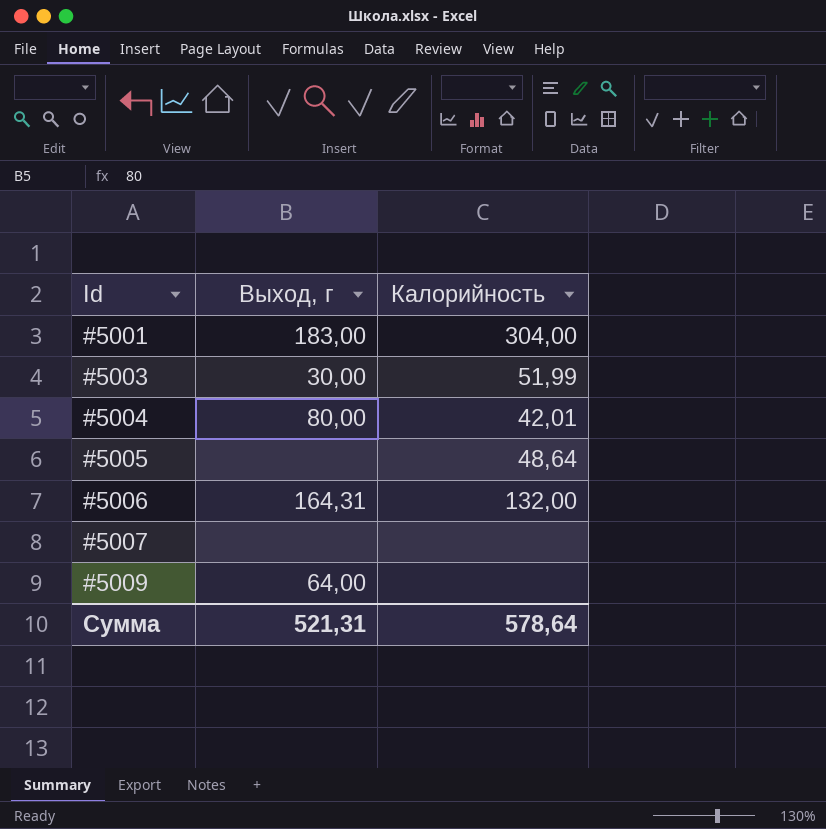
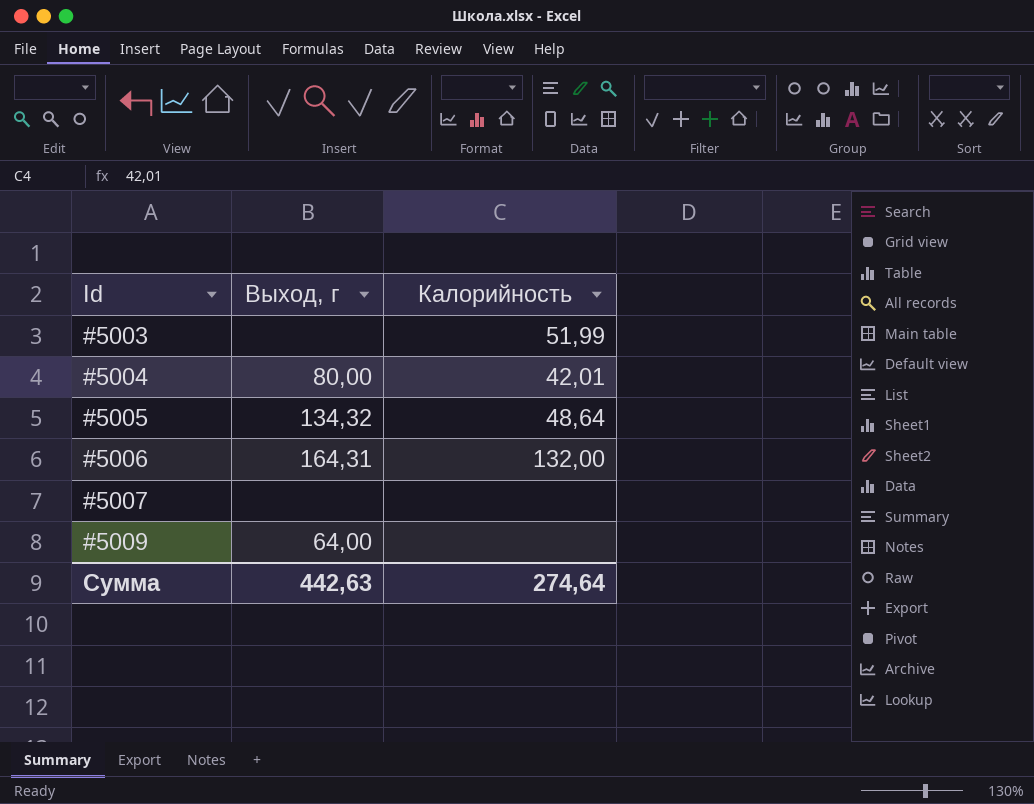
row #5001: 183,00 | 304,00 -> none
#5003 | Выход, г: 30,00 -> none
#5005 | Выход, г: none -> 134,32
Сумма | Выход, г: 521,31 -> 442,63
Сумма | Калорийность: 578,64 -> 274,64

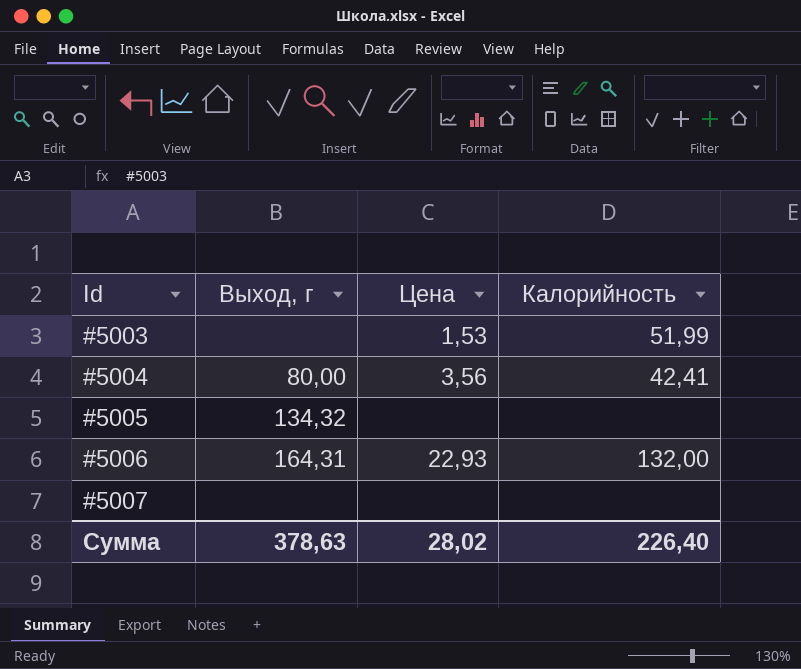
column Цена | position: none -> 3
row #5009: 64,00 | none -> none
#5004 | Калорийность: 42,01 -> 42,41
#5005 | Калорийность: 48,64 -> none
Сумма | Выход, г: 442,63 -> 378,63
Сумма | Калорийность: 274,64 -> 226,40

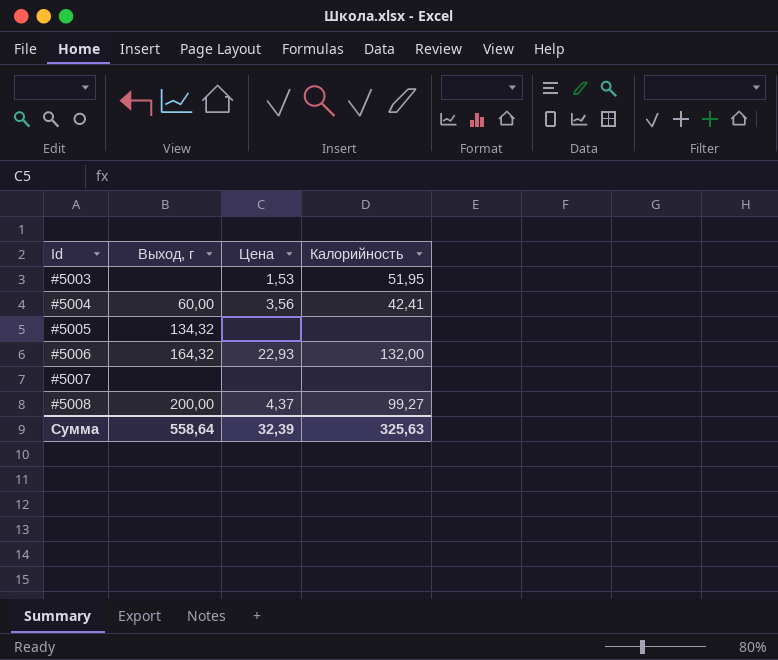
#5003 | Калорийность: 51,99 -> 51,95
#5004 | Выход, г: 80,00 -> 60,00
#5006 | Выход, г: 164,31 -> 164,32
row #5008: none -> 200,00 | 4,37 | 99,27
Сумма | Выход, г: 378,63 -> 558,64
Сумма | Цена: 28,02 -> 32,39
Сумма | Калорийность: 226,40 -> 325,63

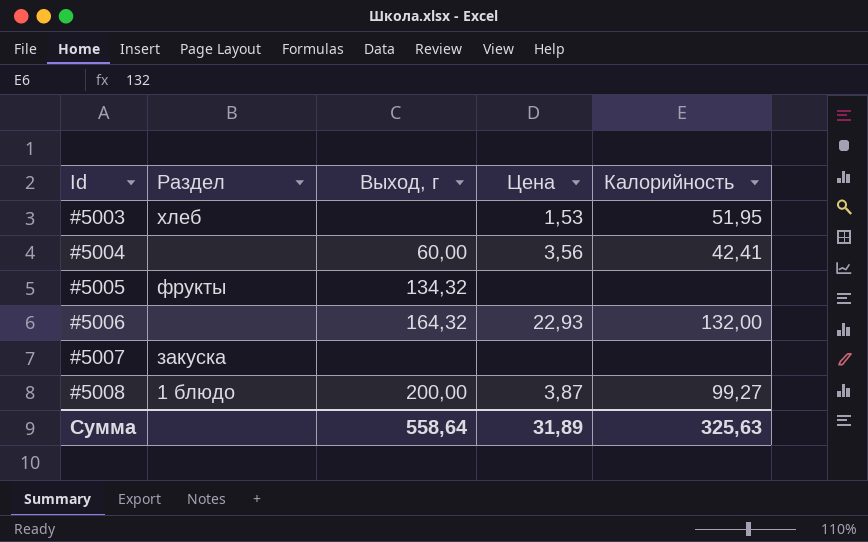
column Раздел | position: none -> 2
#5008 | Цена: 4,37 -> 3,87
Сумма | Цена: 32,39 -> 31,89

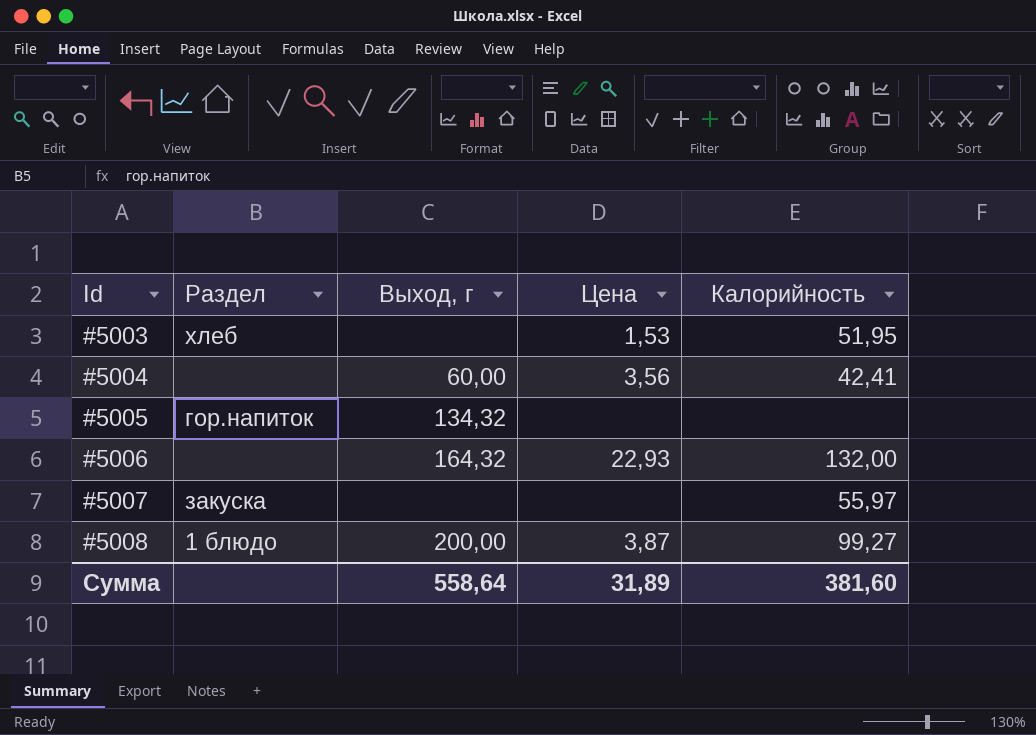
#5005 | Раздел: фрукты -> гор.напиток
#5007 | Калорийность: none -> 55,97
Сумма | Калорийность: 325,63 -> 381,60

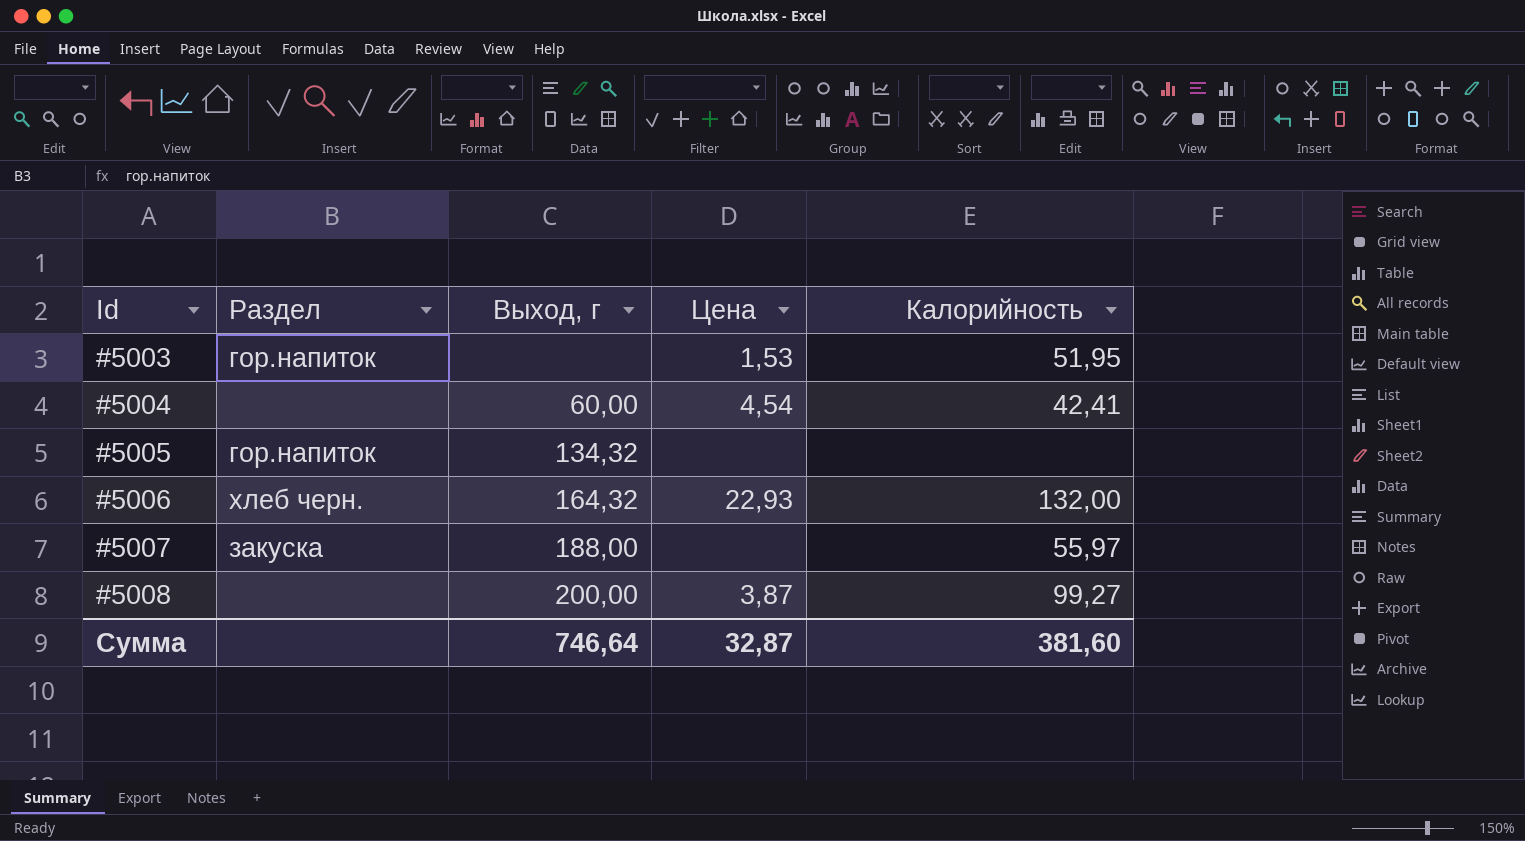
#5003 | Раздел: хлеб -> гор.напиток
#5004 | Цена: 3,56 -> 4,54
#5006 | Раздел: none -> хлеб черн.
#5007 | Выход, г: none -> 188,00
#5008 | Раздел: 1 блюдо -> none
Сумма | Выход, г: 558,64 -> 746,64
Сумма | Цена: 31,89 -> 32,87

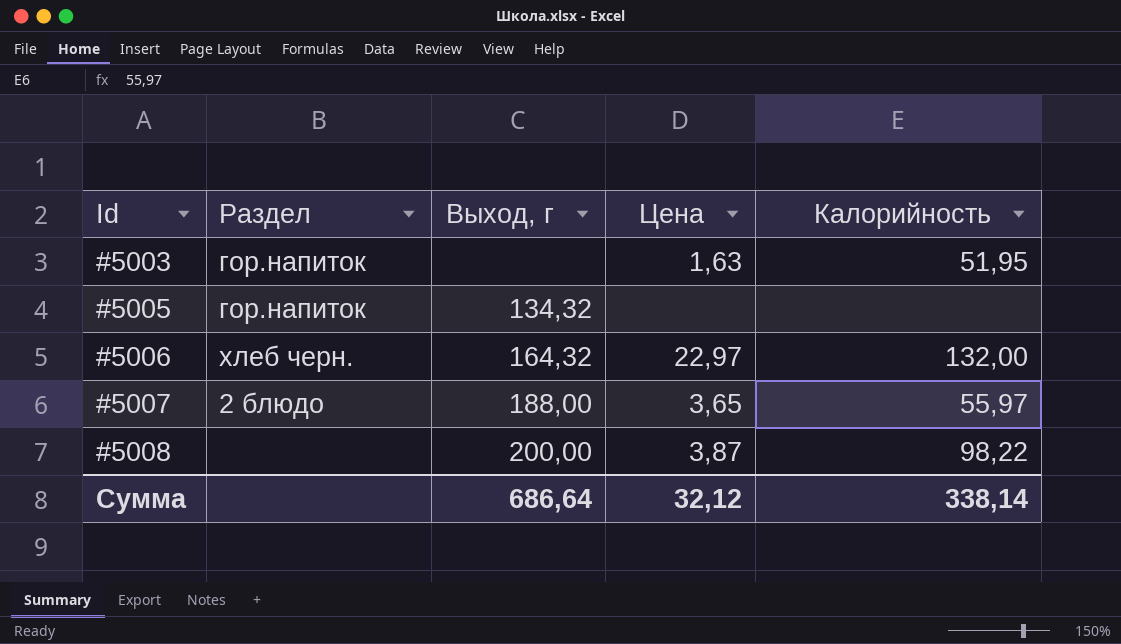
row #5004: none | 60,00 | 4,54 | 42,41 -> none
#5003 | Цена: 1,53 -> 1,63
#5006 | Цена: 22,93 -> 22,97
#5007 | Раздел: закуска -> 2 блюдо
#5007 | Цена: none -> 3,65
#5008 | Калорийность: 99,27 -> 98,22
Сумма | Выход, г: 746,64 -> 686,64
Сумма | Цена: 32,87 -> 32,12
Сумма | Калорийность: 381,60 -> 338,14

